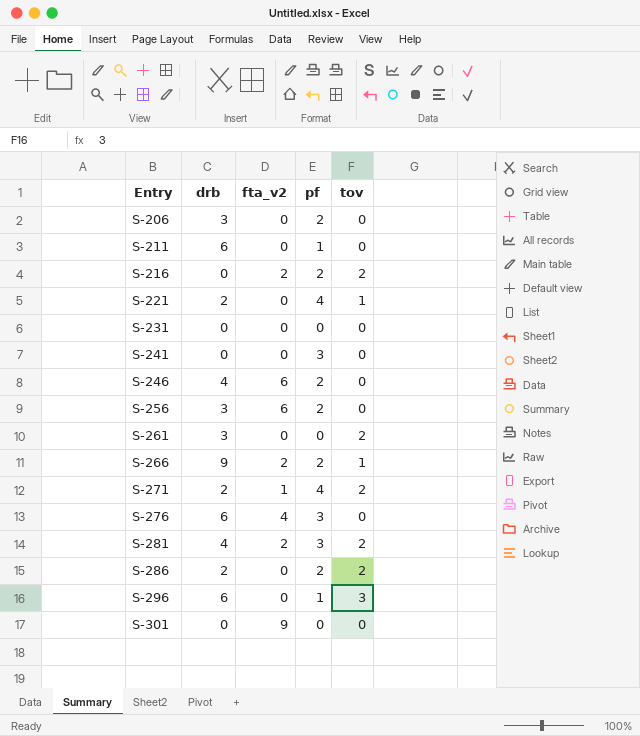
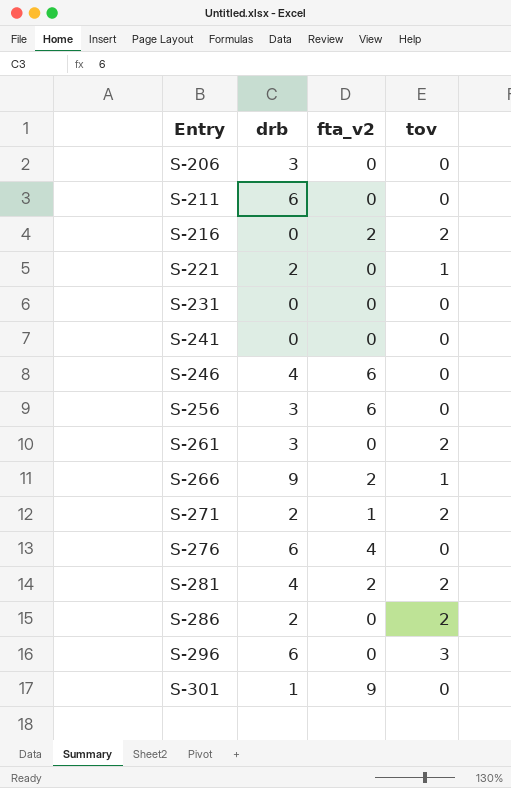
column pf | position: 4 -> none
S-301 | drb: 0 -> 1

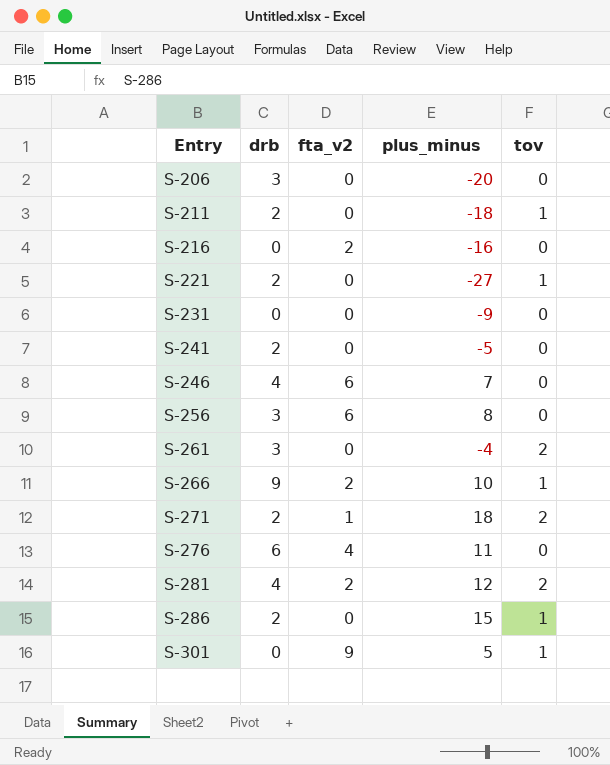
column plus_minus | position: none -> 4
row S-296: 6 | 0 | 3 -> none
S-211 | drb: 6 -> 2
S-211 | tov: 0 -> 1
S-216 | tov: 2 -> 0
S-241 | drb: 0 -> 2
S-286 | tov: 2 -> 1
S-301 | drb: 1 -> 0
S-301 | tov: 0 -> 1

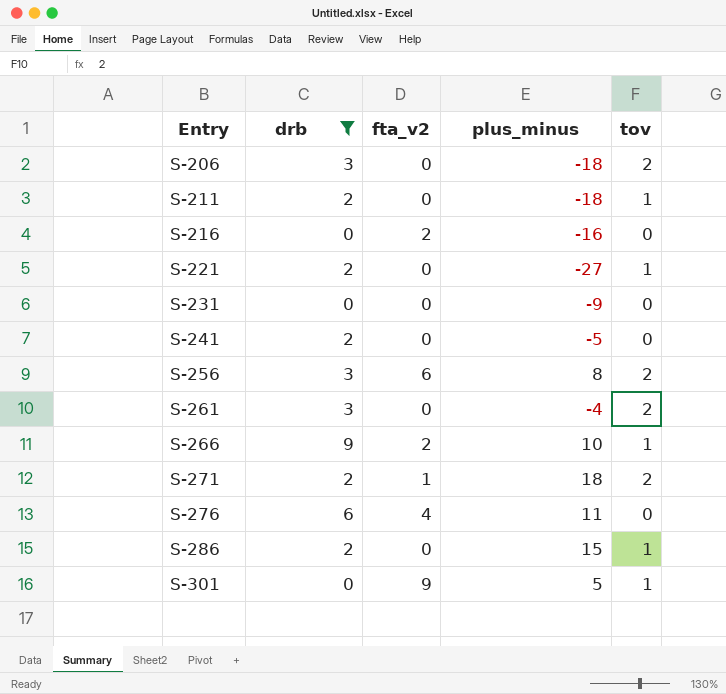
filter: none -> drb != 4
S-206 | plus_minus: -20 -> -18
S-206 | tov: 0 -> 2
S-256 | tov: 0 -> 2

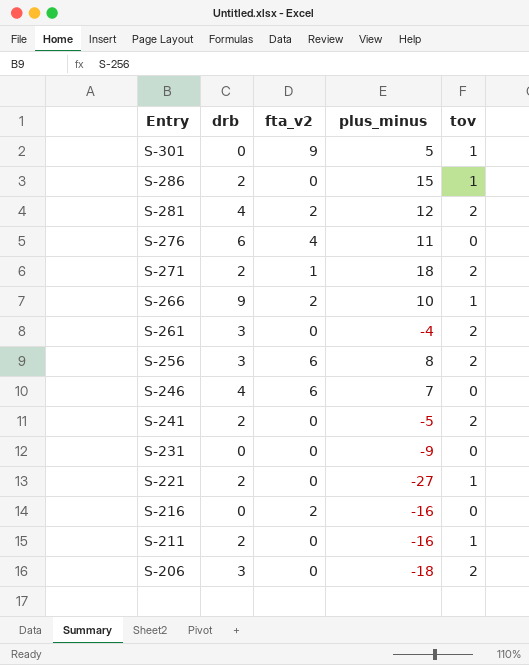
filter: drb != 4 -> none
row order: Entry ascending -> Entry descending
S-241 | tov: 0 -> 2
S-211 | plus_minus: -18 -> -16

